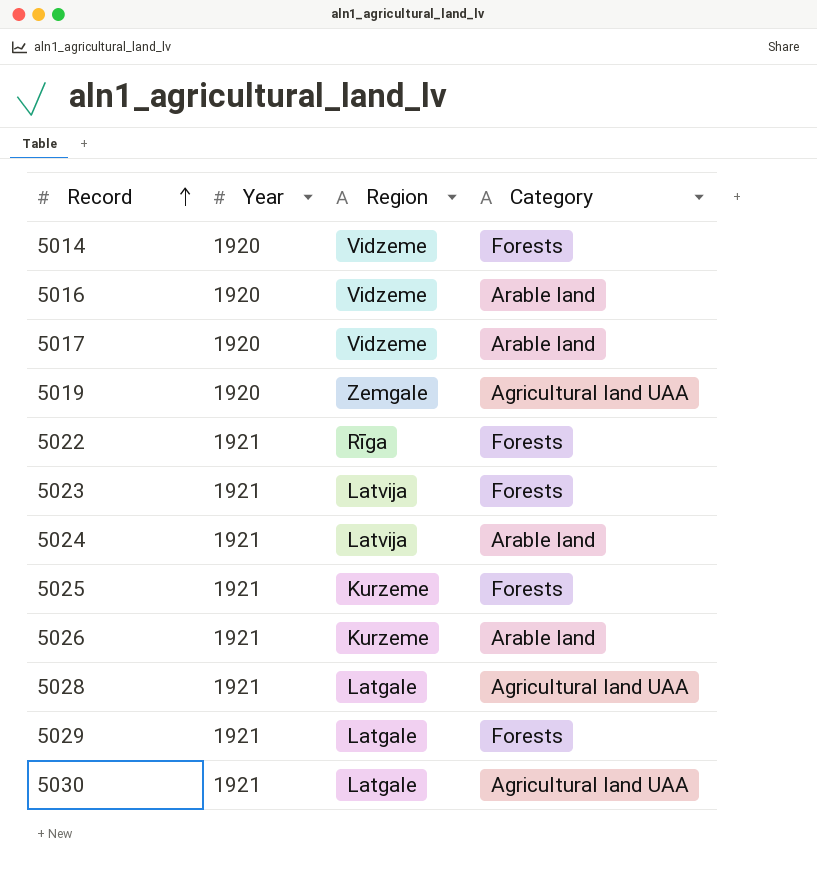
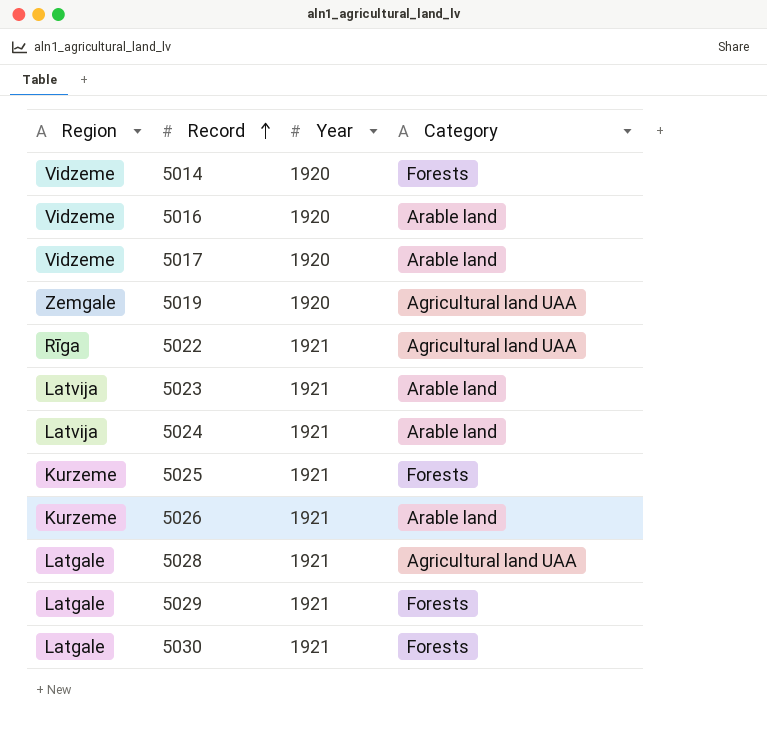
column Region | position: 3 -> 1
5022 | Category: Forests -> Agricultural land UAA
5023 | Category: Forests -> Arable land
5030 | Category: Agricultural land UAA -> Forests

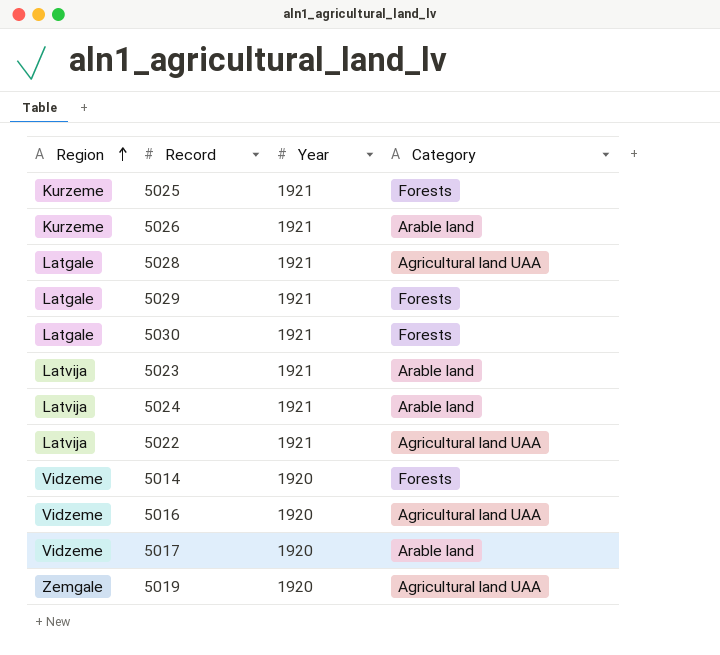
row order: Record ascending -> Region ascending
5022 | Region: Rīga -> Latvija
5016 | Category: Arable land -> Agricultural land UAA

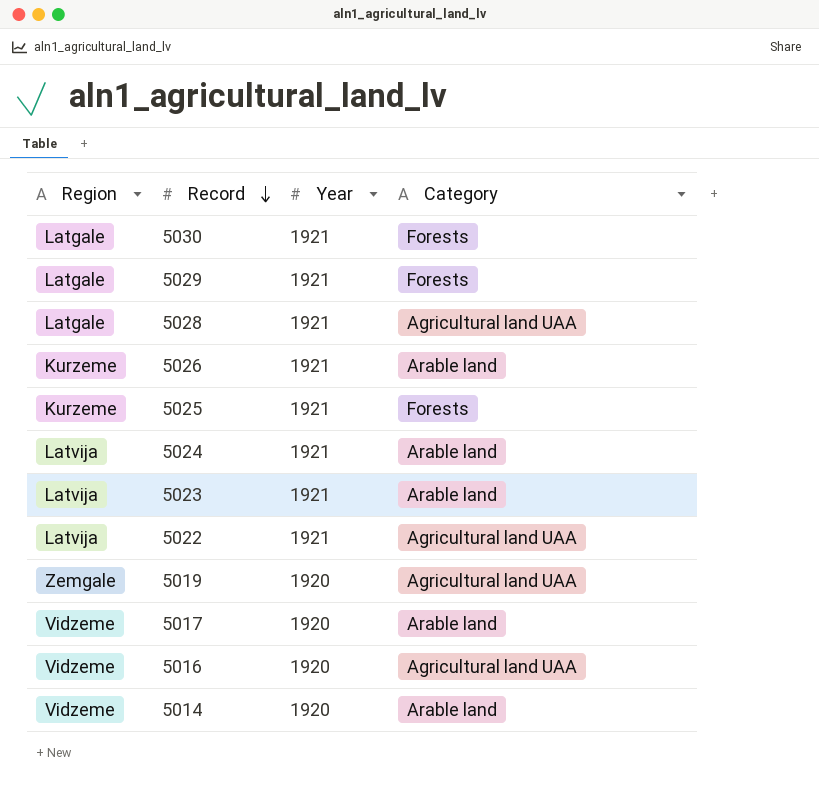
row order: Region ascending -> Record descending
5014 | Category: Forests -> Arable land

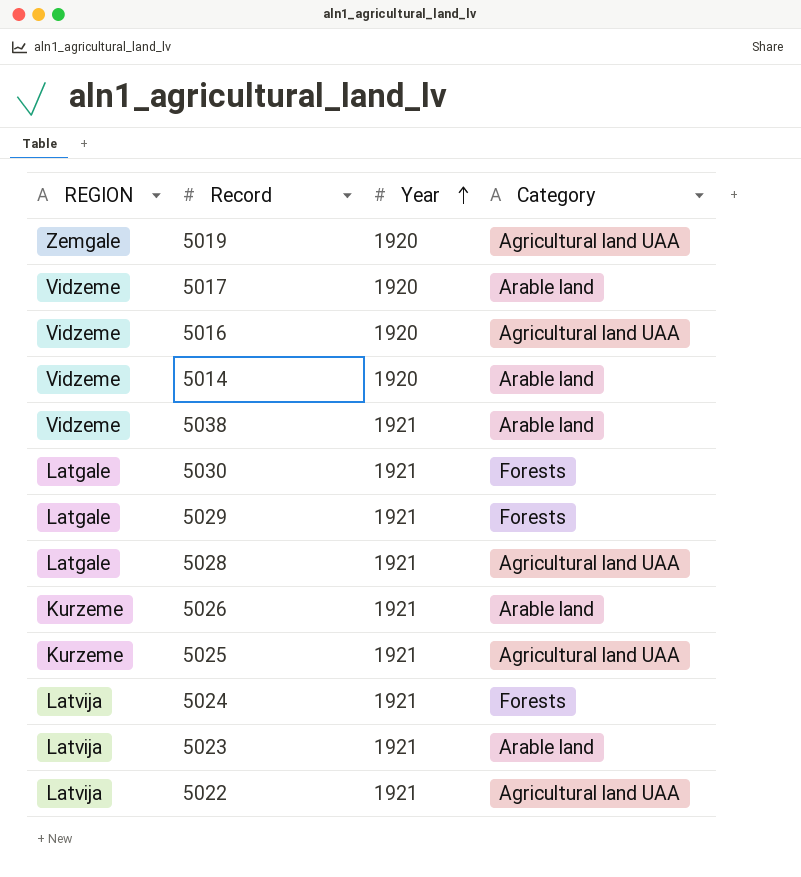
row order: Record descending -> Year ascending
column name: Region -> REGION
row 5038: none -> Vidzeme | 1921 | Arable land
5025 | Category: Forests -> Agricultural land UAA
5024 | Category: Arable land -> Forests

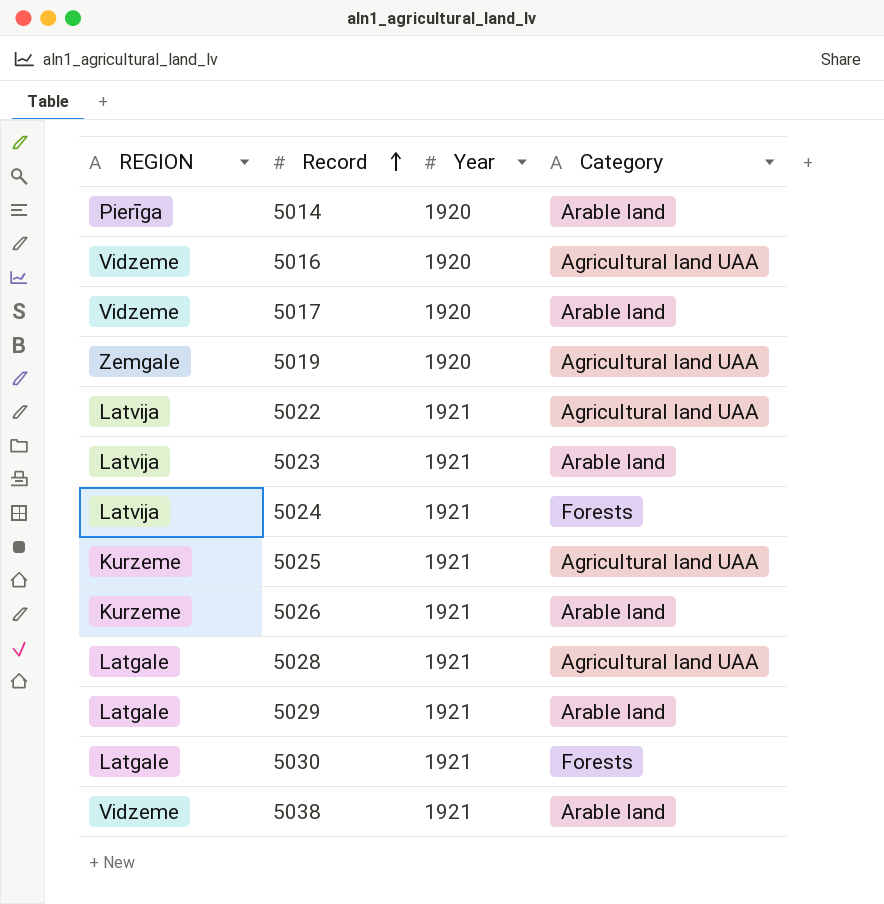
row order: Year ascending -> Record ascending
5014 | REGION: Vidzeme -> Pierīga
5029 | Category: Forests -> Arable land

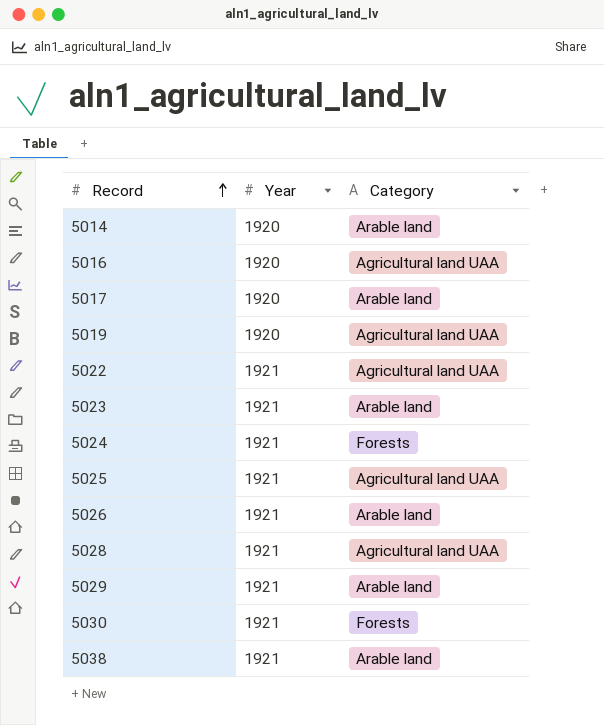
column REGION | position: 1 -> none

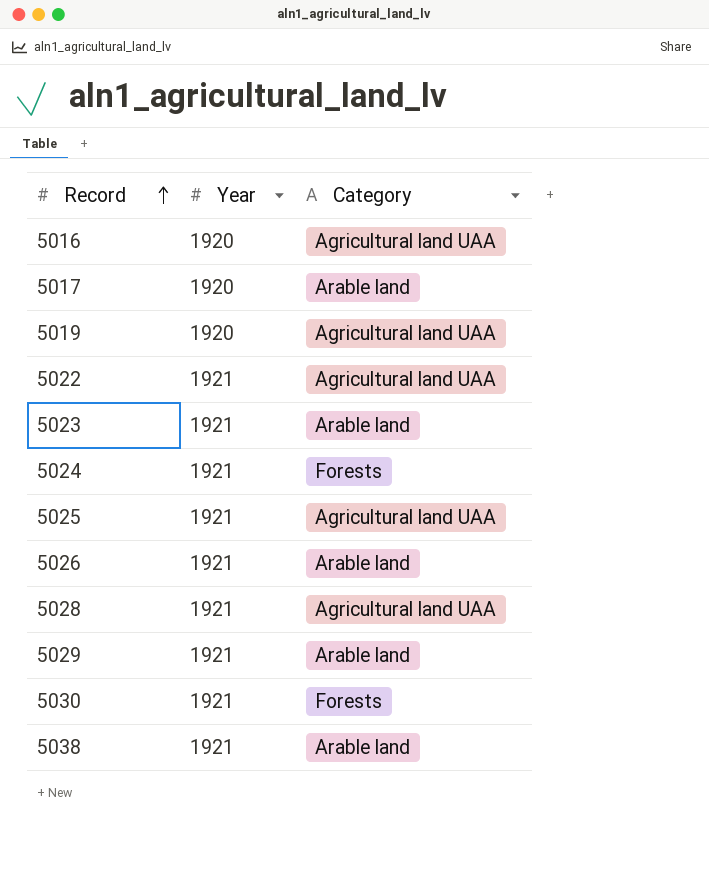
row 5014: 1920 | Arable land -> none

